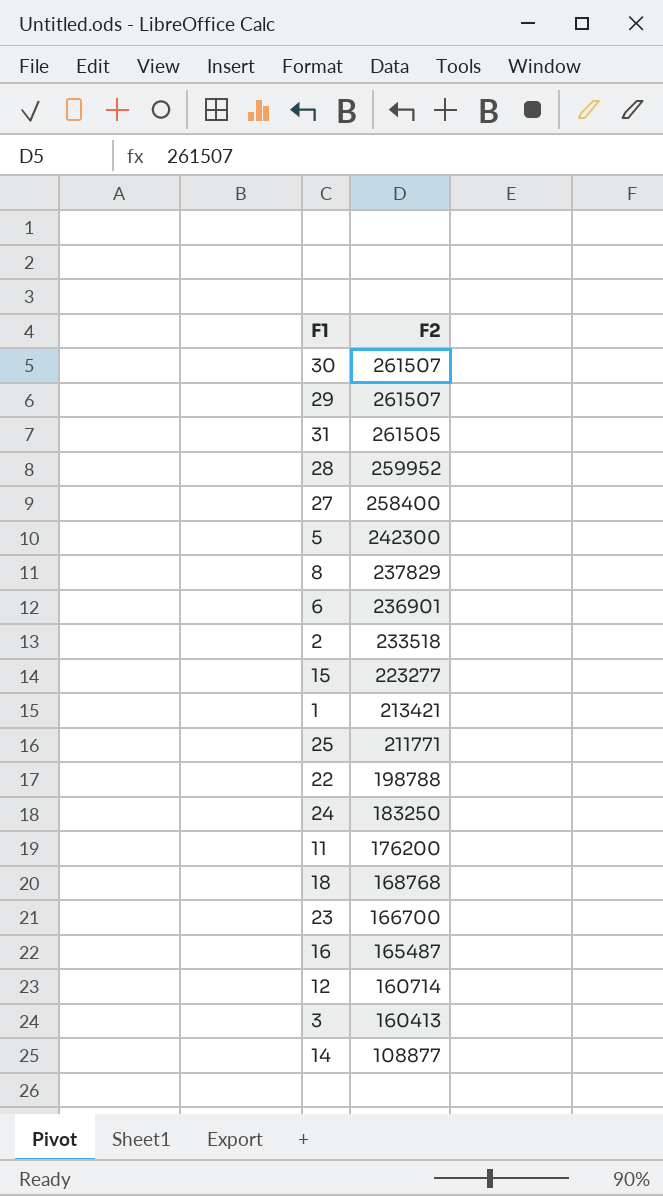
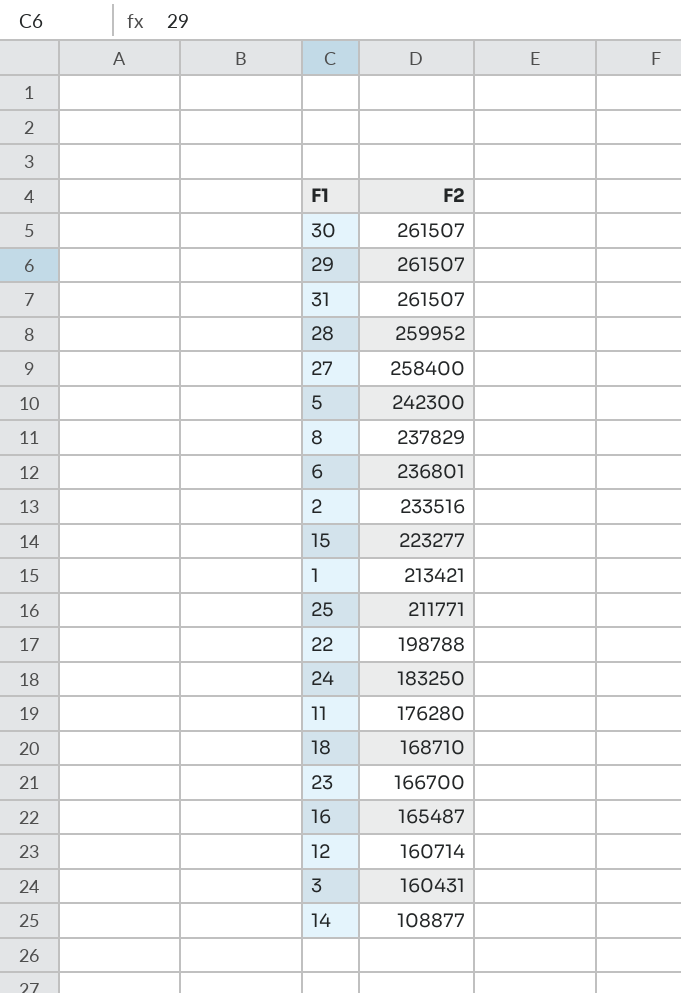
31 | F2: 261505 -> 261507
6 | F2: 236901 -> 236801
2 | F2: 233518 -> 233516
11 | F2: 176200 -> 176280
18 | F2: 168768 -> 168710
3 | F2: 160413 -> 160431

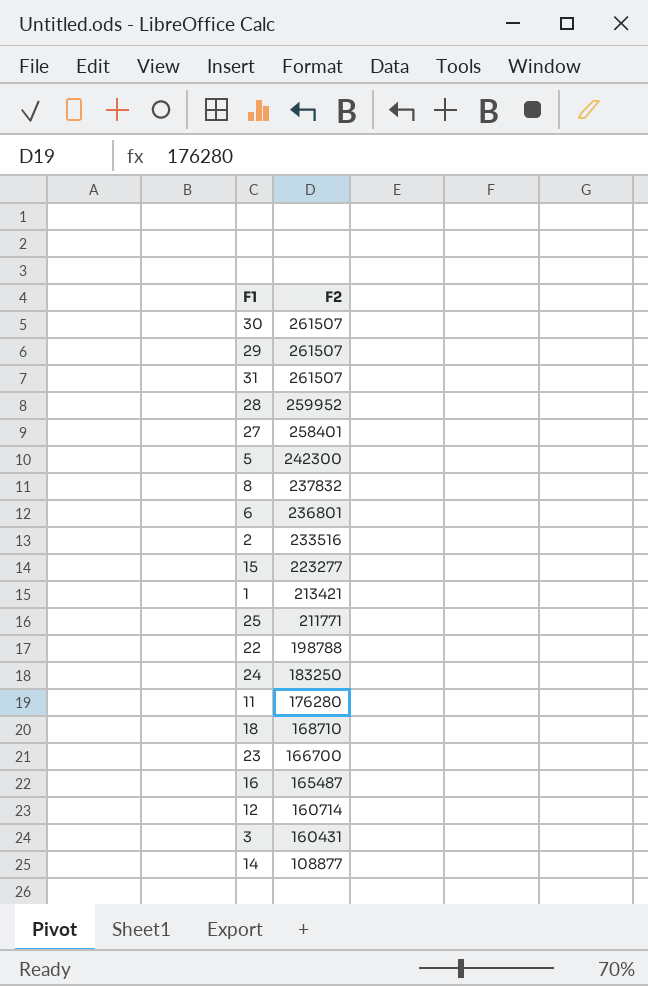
27 | F2: 258400 -> 258401
8 | F2: 237829 -> 237832

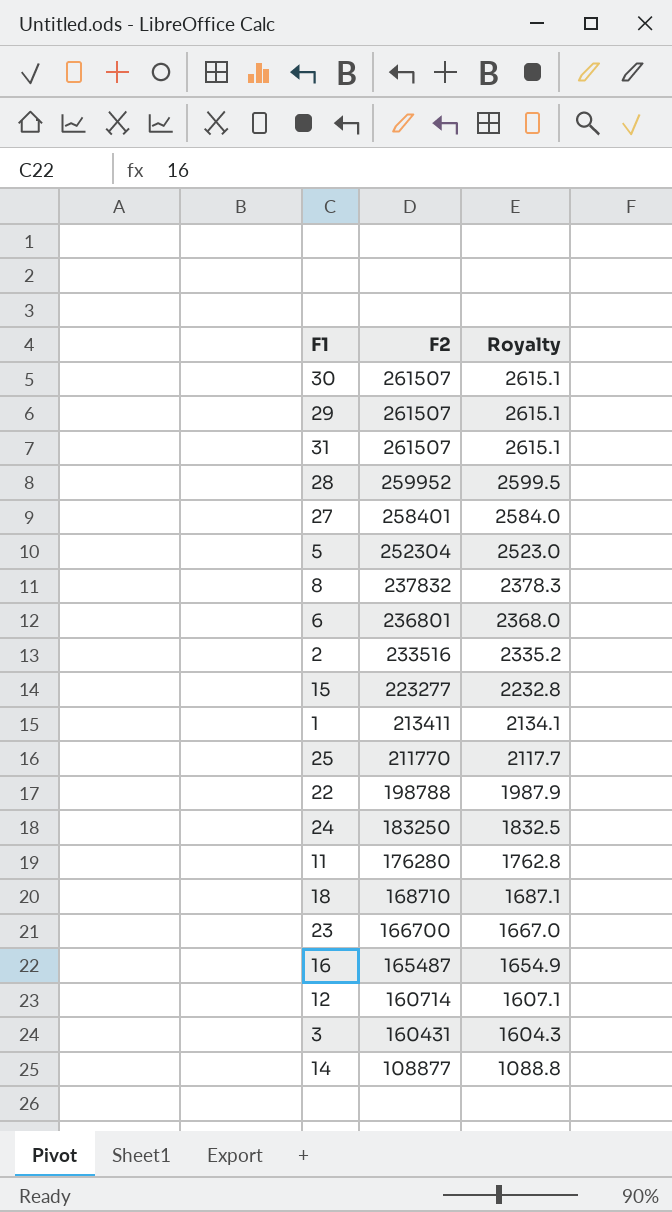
column Royalty | formula: none -> [F2] * 0.01
5 | F2: 242300 -> 252304
1 | F2: 213421 -> 213411
25 | F2: 211771 -> 211770

